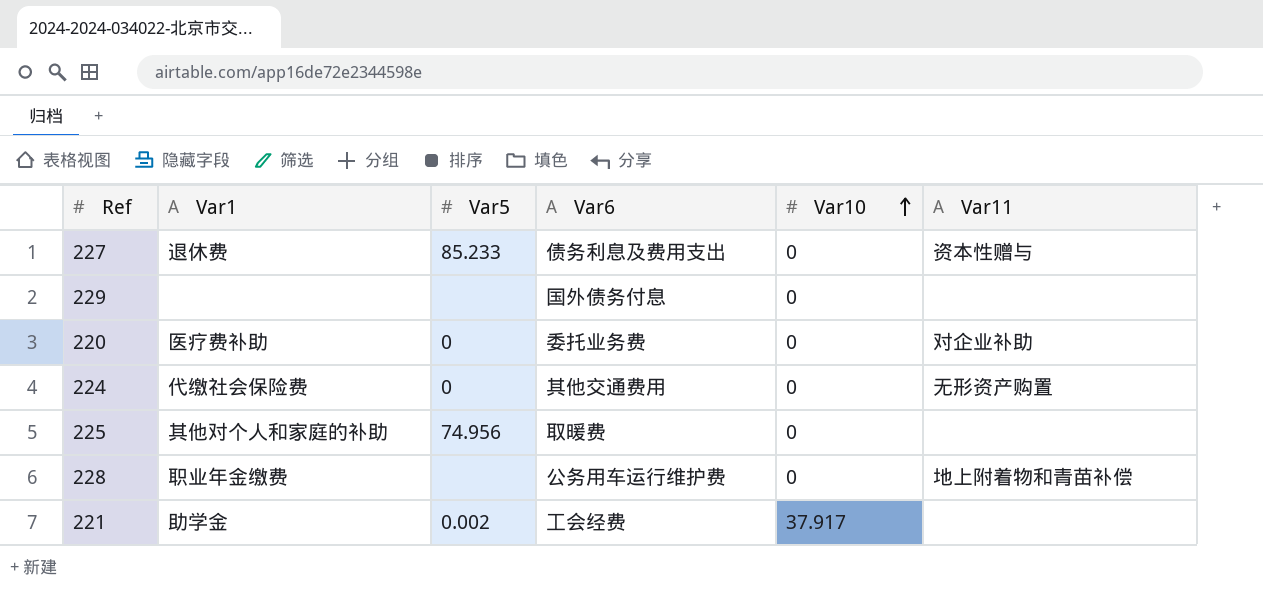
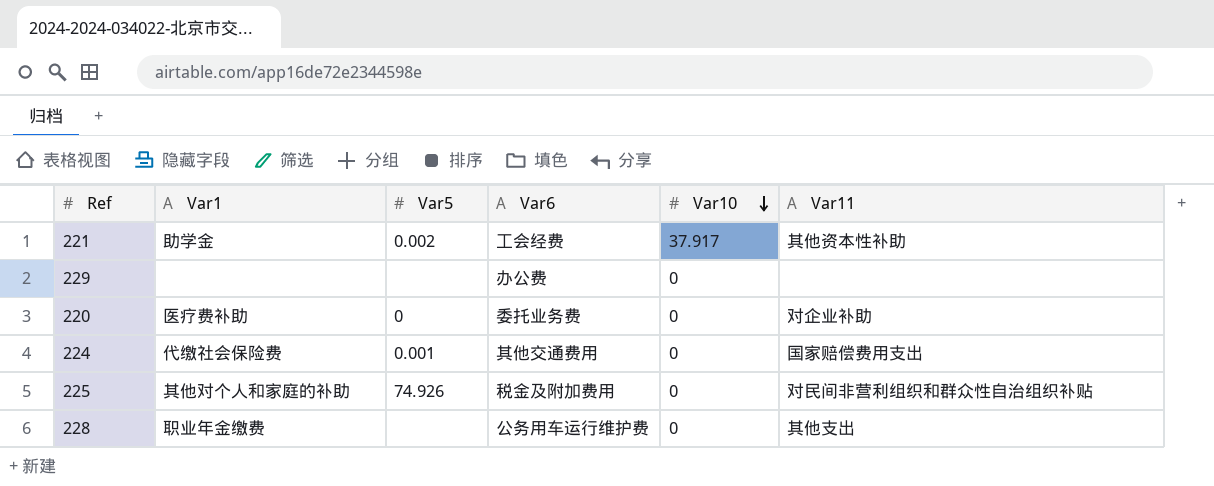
row order: Var10 ascending -> Var10 descending
row 227: 退休费 | 85.233 | 债务利息及费用支出 | 0 | 资本性赠与 -> none
221 | Var11: none -> 其他资本性补助
229 | Var6: 国外债务付息 -> 办公费
224 | Var5: 0 -> 0.001
224 | Var11: 无形资产购置 -> 国家赔偿费用支出
225 | Var5: 74.956 -> 74.926
225 | Var6: 取暖费 -> 税金及附加费用
225 | Var11: none -> 对民间非营利组织和群众性自治组织补贴
228 | Var11: 地上附着物和青苗补偿 -> 其他支出

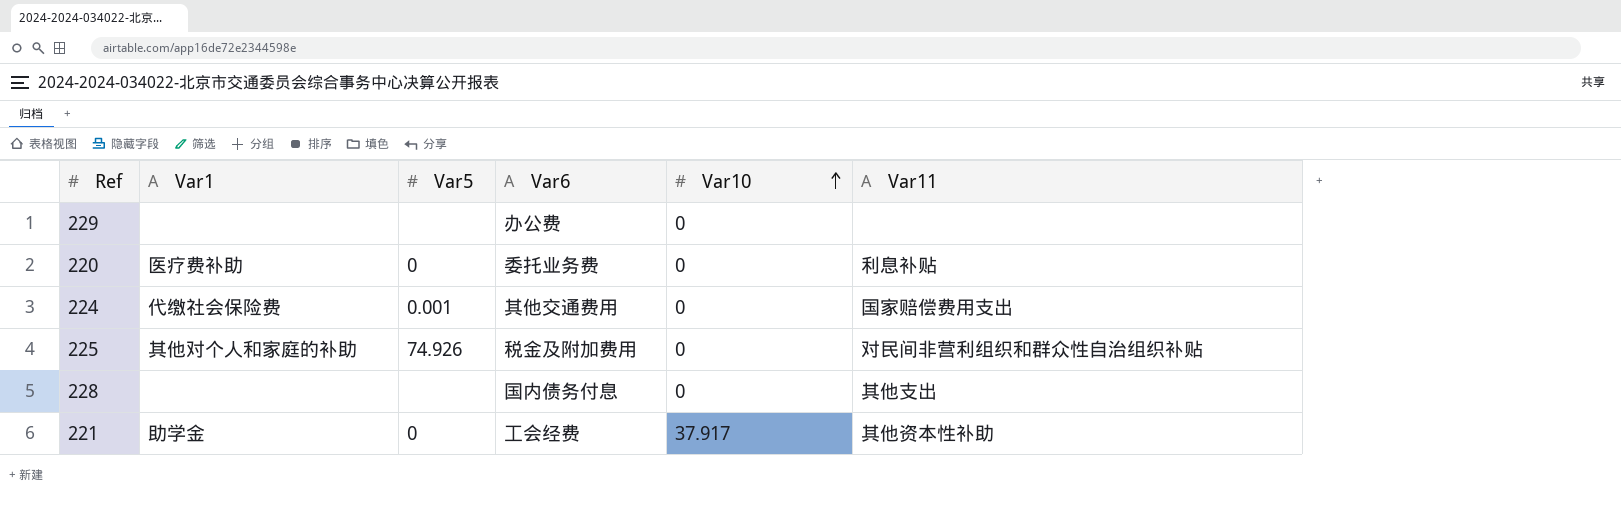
row order: Var10 descending -> Var10 ascending
220 | Var11: 对企业补助 -> 利息补贴
228 | Var1: 职业年金缴费 -> none
228 | Var6: 公务用车运行维护费 -> 国内债务付息
221 | Var5: 0.002 -> 0

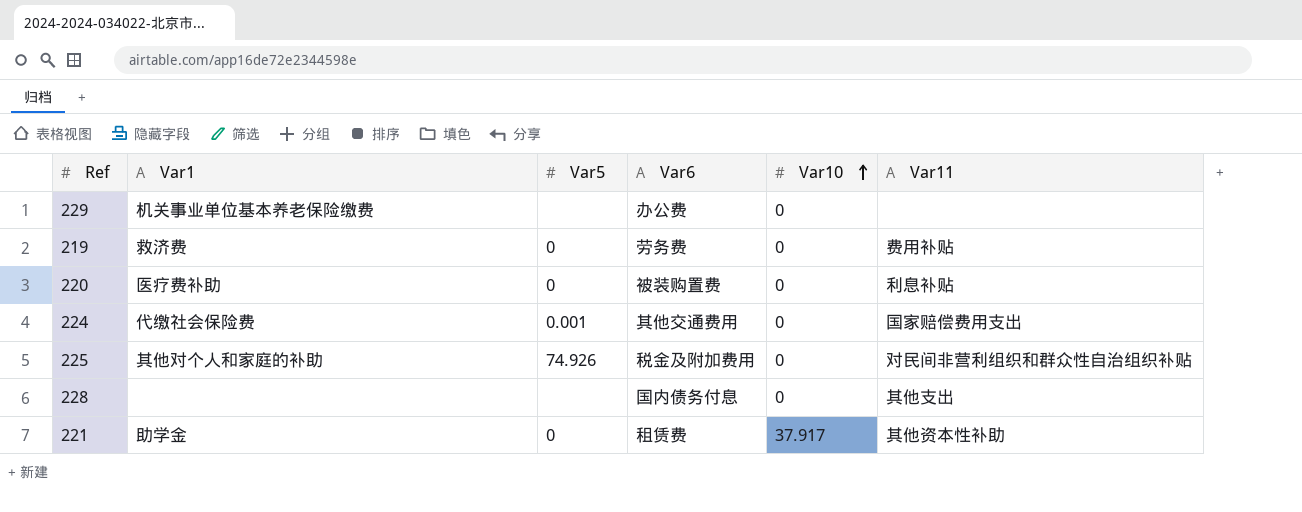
229 | Var1: none -> 机关事业单位基本养老保险缴费
row 219: none -> 救济费 | 0 | 劳务费 | 0 | 费用补贴
220 | Var6: 委托业务费 -> 被装购置费
221 | Var6: 工会经费 -> 租赁费

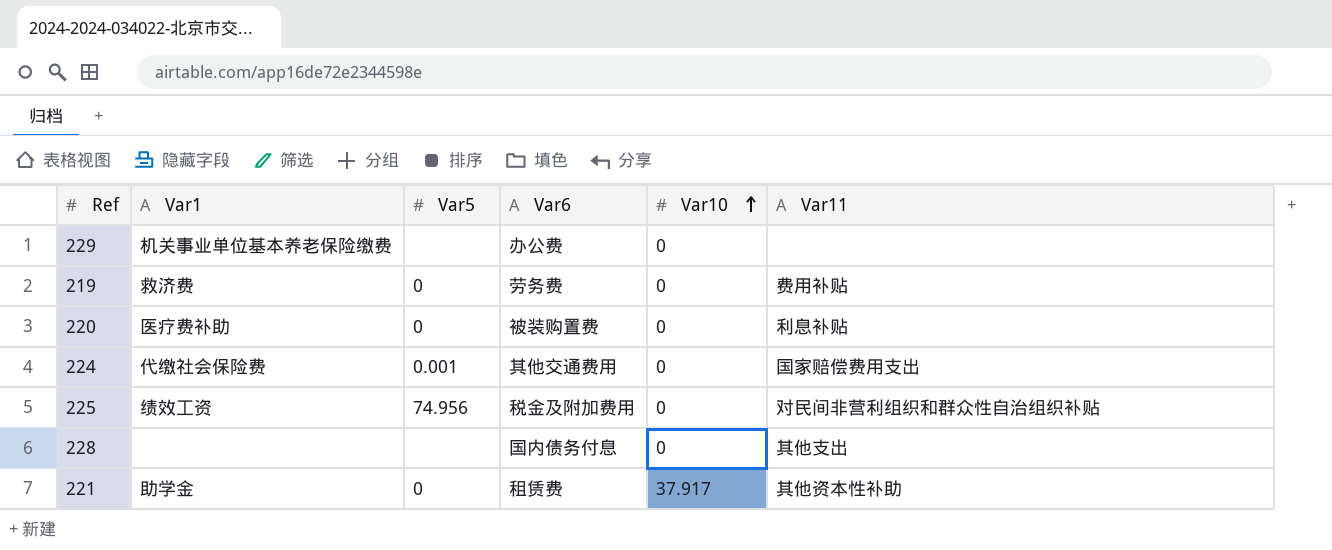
225 | Var1: 其他对个人和家庭的补助 -> 绩效工资
225 | Var5: 74.926 -> 74.956

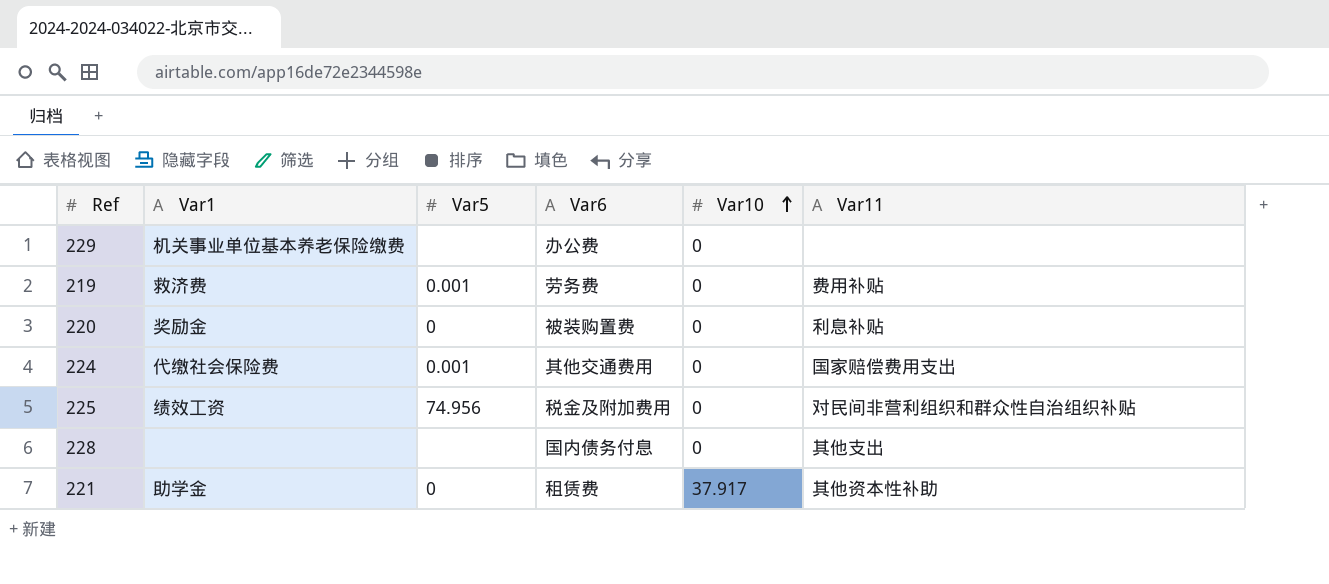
219 | Var5: 0 -> 0.001
220 | Var1: 医疗费补助 -> 奖励金

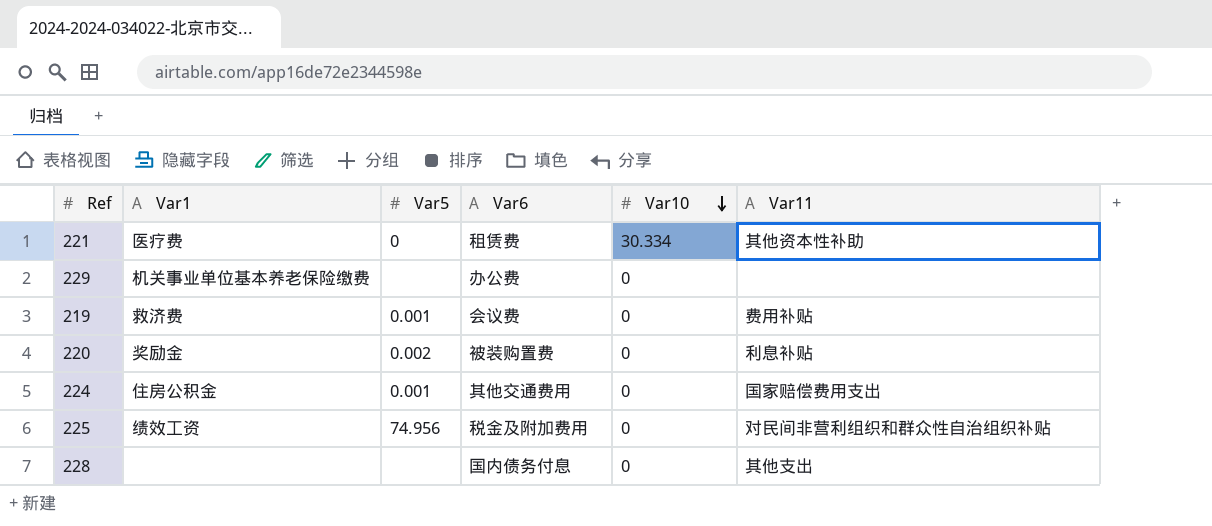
row order: Var10 ascending -> Var10 descending
221 | Var1: 助学金 -> 医疗费
221 | Var10: 37.917 -> 30.334
219 | Var6: 劳务费 -> 会议费
220 | Var5: 0 -> 0.002
224 | Var1: 代缴社会保险费 -> 住房公积金

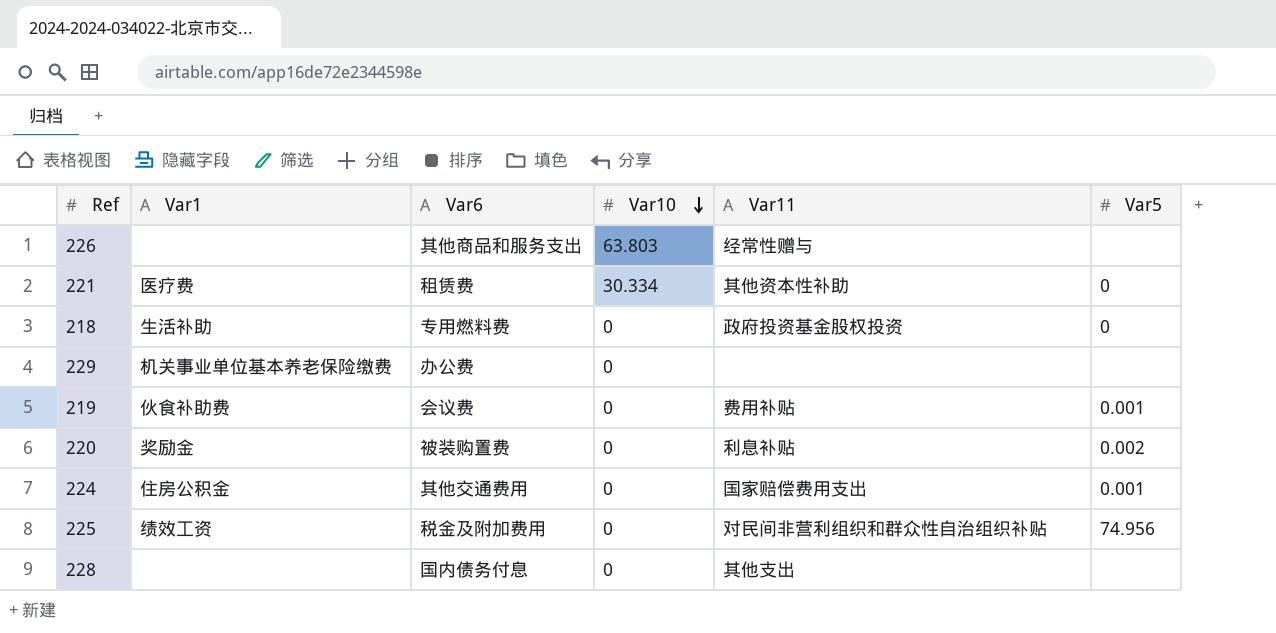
column Var5 | position: 3 -> 6
row 226: none -> none | 其他商品和服务支出 | 63.803 | 经常性赠与 | none
row 218: none -> 生活补助 | 专用燃料费 | 0 | 政府投资基金股权投资 | 0
219 | Var1: 救济费 -> 伙食补助费

